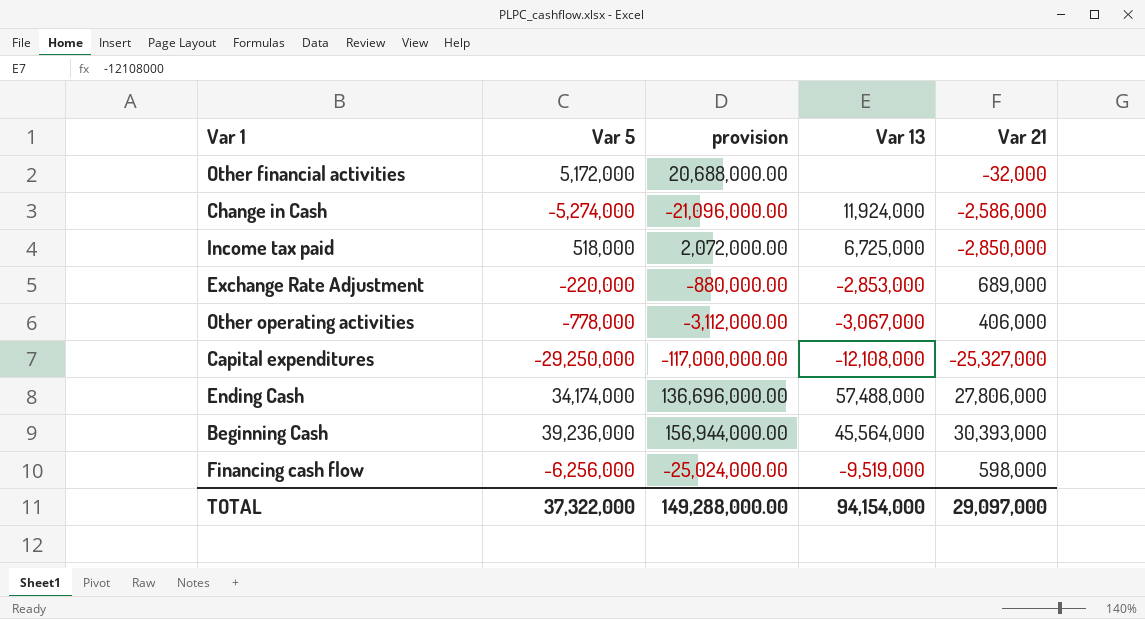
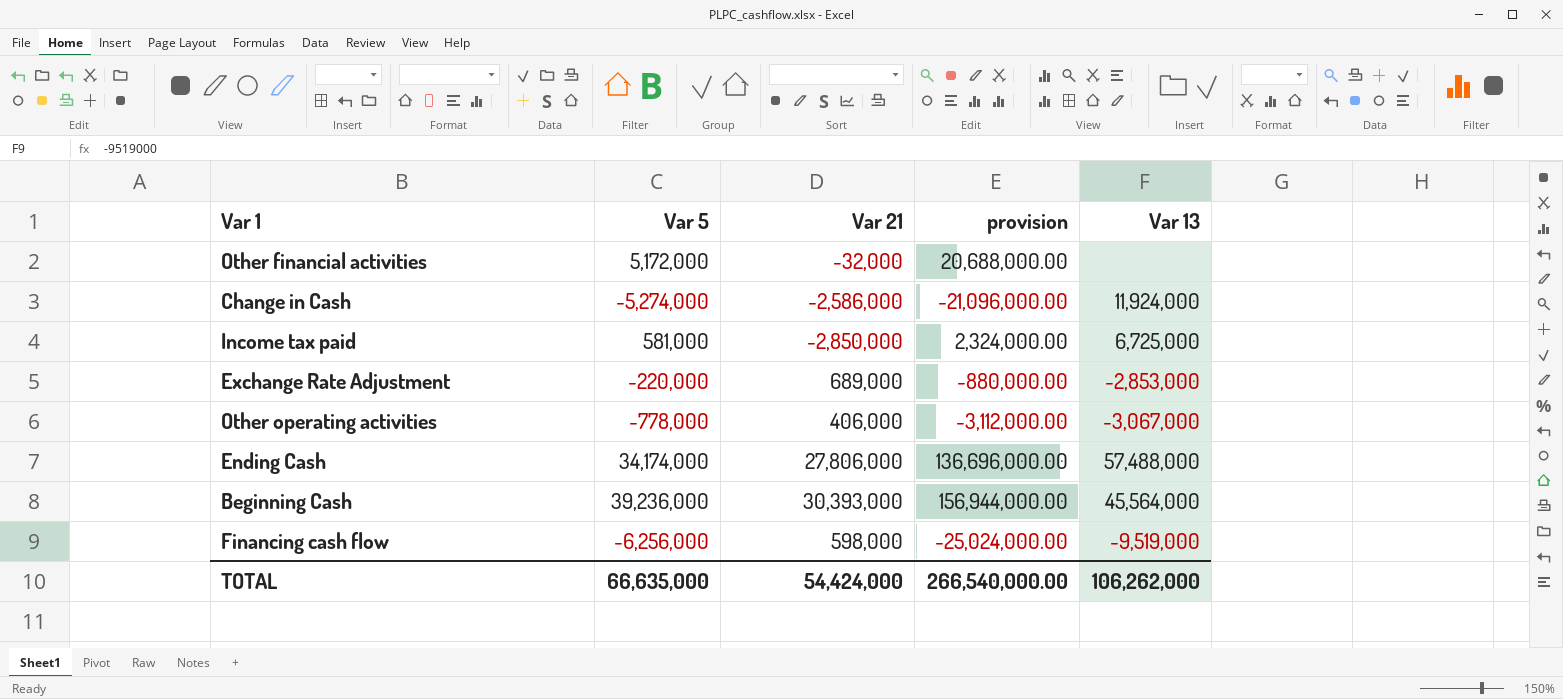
column Var 21 | position: 5 -> 3
row Capital expenditures: -29,250,000 | -117,000,000.00 | -12,108,000 | -25,327,000 -> none
Income tax paid | Var 5: 518,000 -> 581,000
Income tax paid | provision: 2,072,000.00 -> 2,324,000.00
TOTAL | Var 5: 37,322,000 -> 66,635,000
TOTAL | Var 21: 29,097,000 -> 54,424,000
TOTAL | provision: 149,288,000.00 -> 266,540,000.00
TOTAL | Var 13: 94,154,000 -> 106,262,000

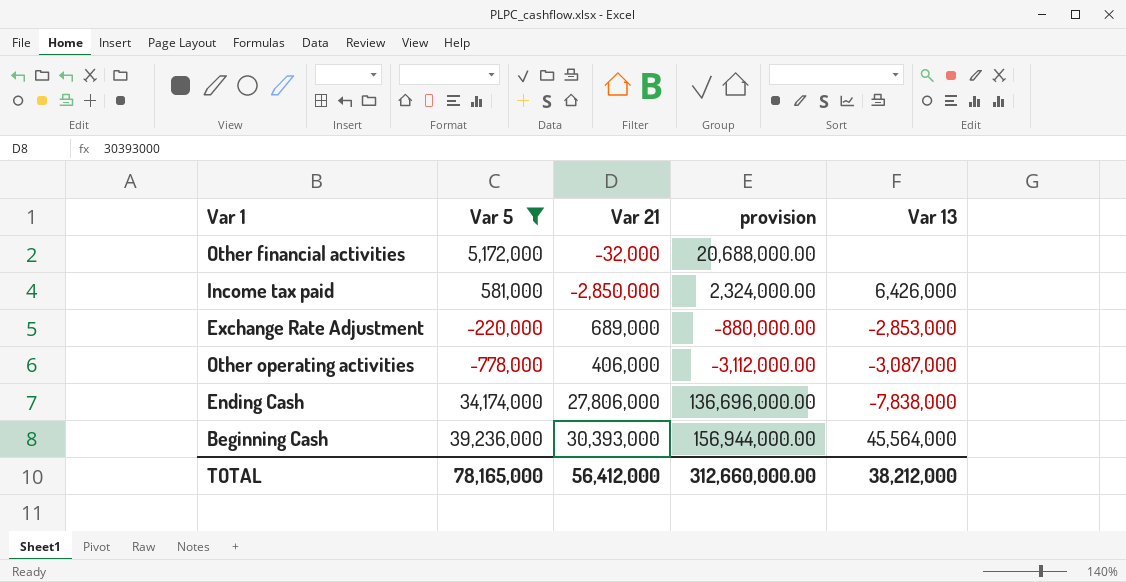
filter: none -> Var 5 >= -778,000
Income tax paid | Var 13: 6,725,000 -> 6,426,000
Other operating activities | Var 13: -3,067,000 -> -3,087,000
Ending Cash | Var 13: 57,488,000 -> -7,838,000
TOTAL | Var 5: 66,635,000 -> 78,165,000
TOTAL | Var 21: 54,424,000 -> 56,412,000
TOTAL | provision: 266,540,000.00 -> 312,660,000.00
TOTAL | Var 13: 106,262,000 -> 38,212,000

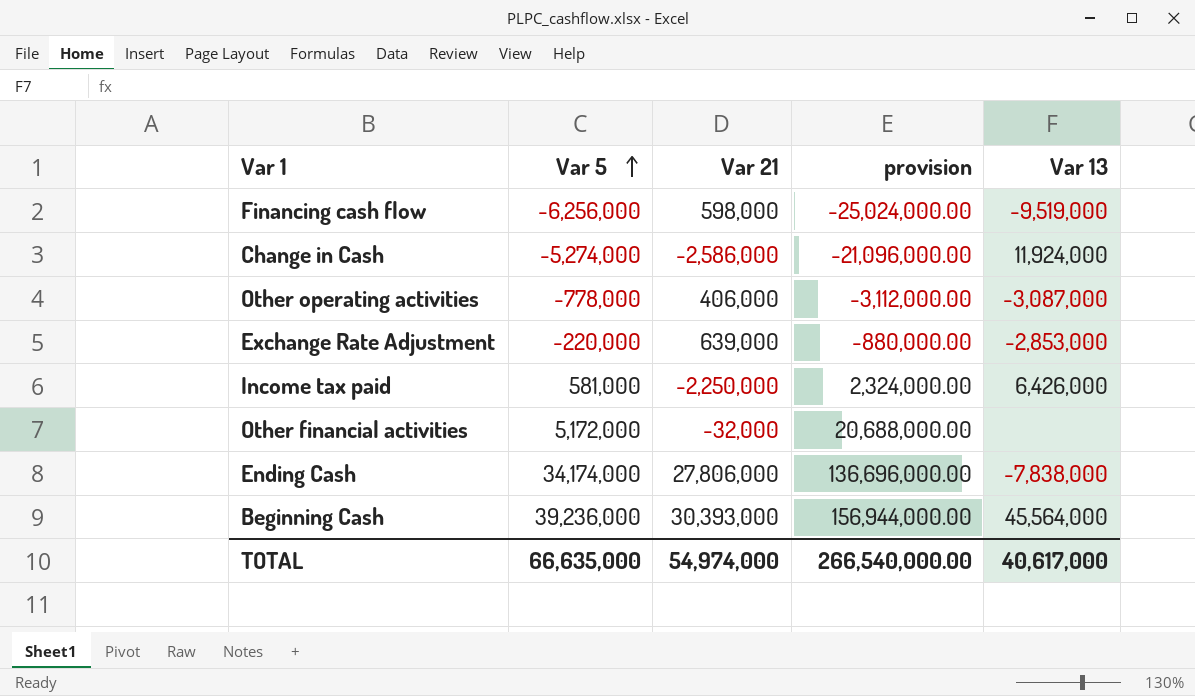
filter: Var 5 >= -778,000 -> none
row order: none -> Var 5 ascending
Exchange Rate Adjustment | Var 21: 689,000 -> 639,000
Income tax paid | Var 21: -2,850,000 -> -2,250,000
TOTAL | Var 5: 78,165,000 -> 66,635,000
TOTAL | Var 21: 56,412,000 -> 54,974,000
TOTAL | provision: 312,660,000.00 -> 266,540,000.00
TOTAL | Var 13: 38,212,000 -> 40,617,000

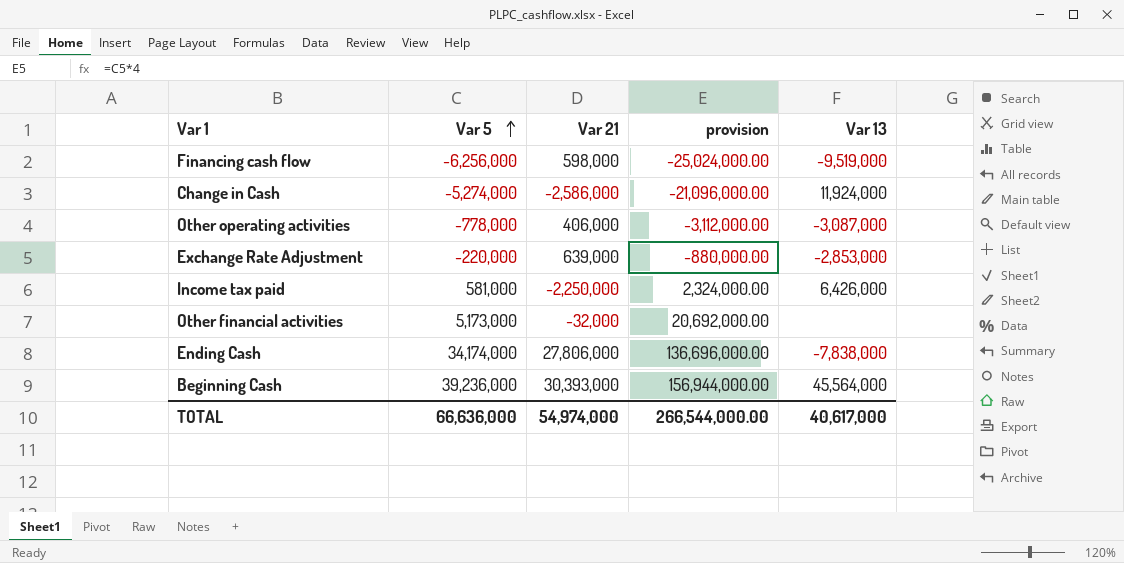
Other financial activities | Var 5: 5,172,000 -> 5,173,000
Other financial activities | provision: 20,688,000.00 -> 20,692,000.00
TOTAL | Var 5: 66,635,000 -> 66,636,000
TOTAL | provision: 266,540,000.00 -> 266,544,000.00

